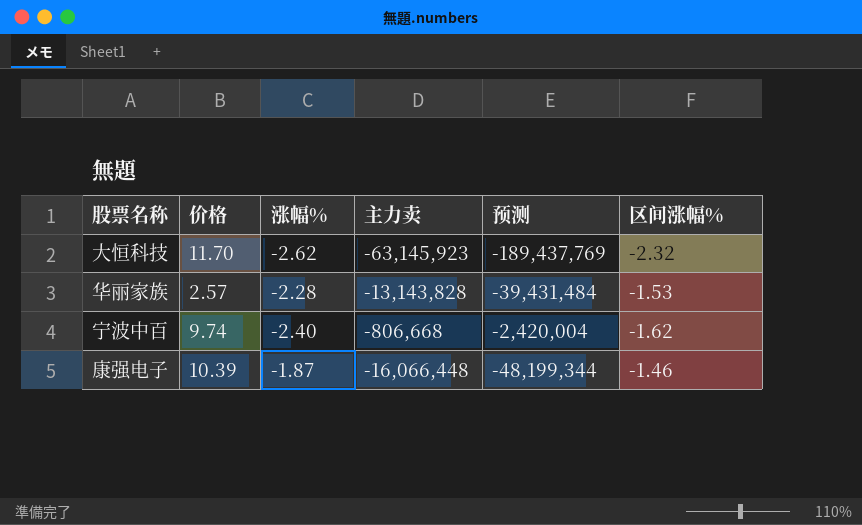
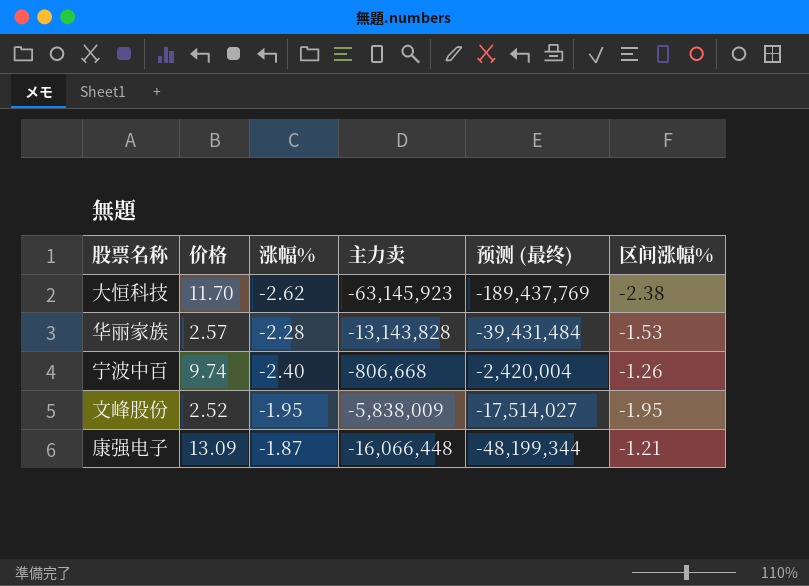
column name: 预测 -> 预测 (最终)
大恒科技 | 区间涨幅%: -2.32 -> -2.38
宁波中百 | 区间涨幅%: -1.62 -> -1.26
row 文峰股份: none -> 2.52 | -1.95 | -5,838,009 | -17,514,027 | -1.95
康强电子 | 价格: 10.39 -> 13.09
康强电子 | 区间涨幅%: -1.46 -> -1.21

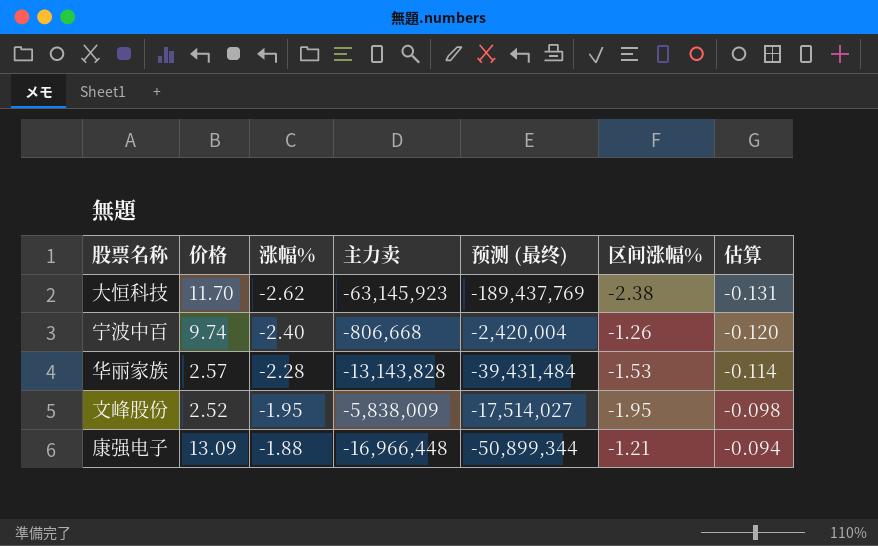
row order: none -> 涨幅% ascending
column 估算 | formula: none -> [涨幅%] * 0.05
康强电子 | 涨幅%: -1.87 -> -1.88
康强电子 | 主力卖: -16,066,448 -> -16,966,448
康强电子 | 预测 (最终): -48,199,344 -> -50,899,344

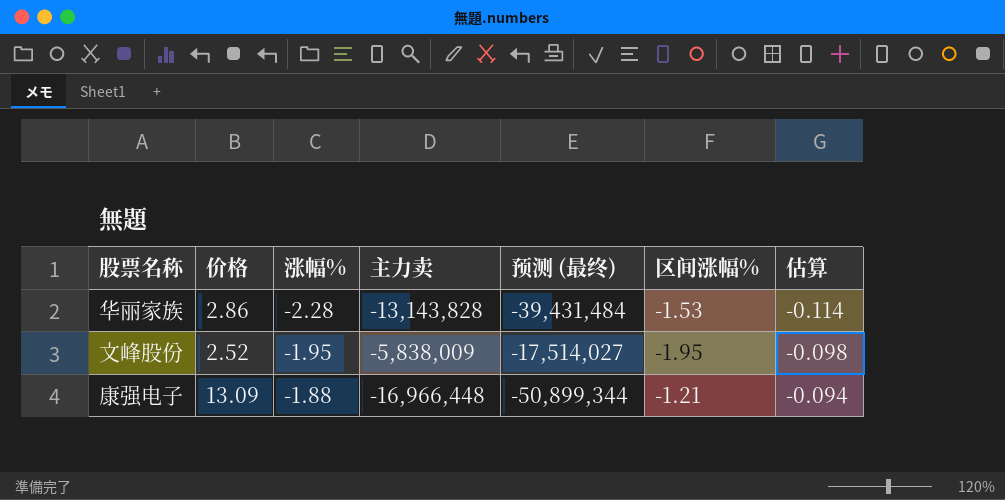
row 大恒科技: 11.70 | -2.62 | -63,145,923 | -189,437,769 | -2.38 | -0.131 -> none
row 宁波中百: 9.74 | -2.40 | -806,668 | -2,420,004 | -1.26 | -0.120 -> none
华丽家族 | 价格: 2.57 -> 2.86

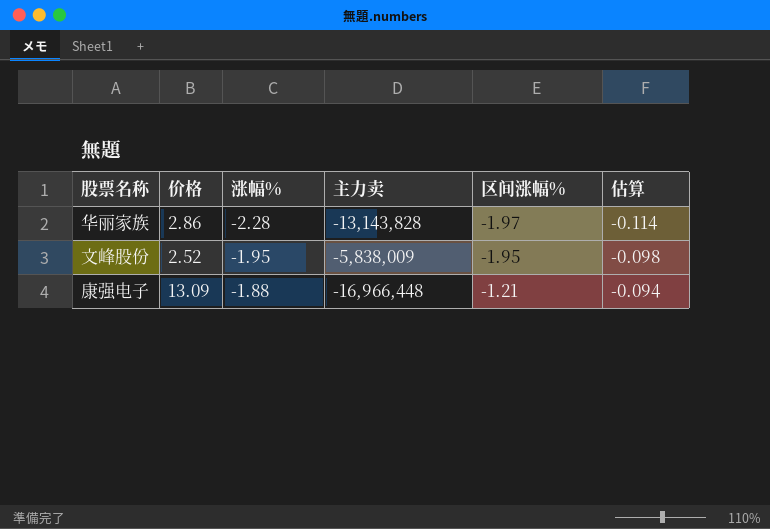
column 预测 (最终) | formula: [主力卖] * 3 -> none
华丽家族 | 区间涨幅%: -1.53 -> -1.97

